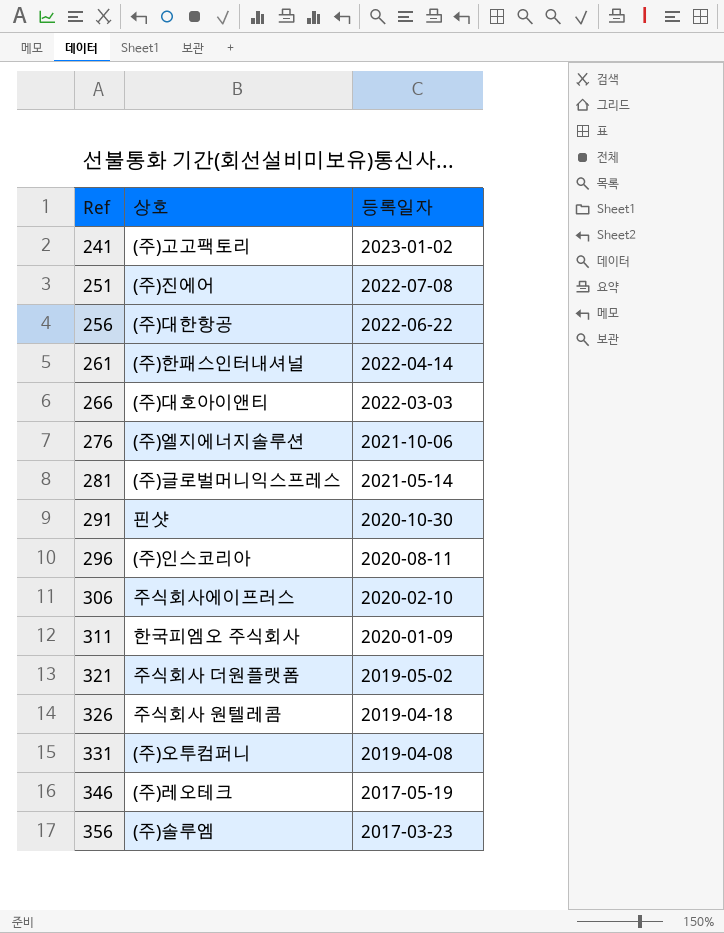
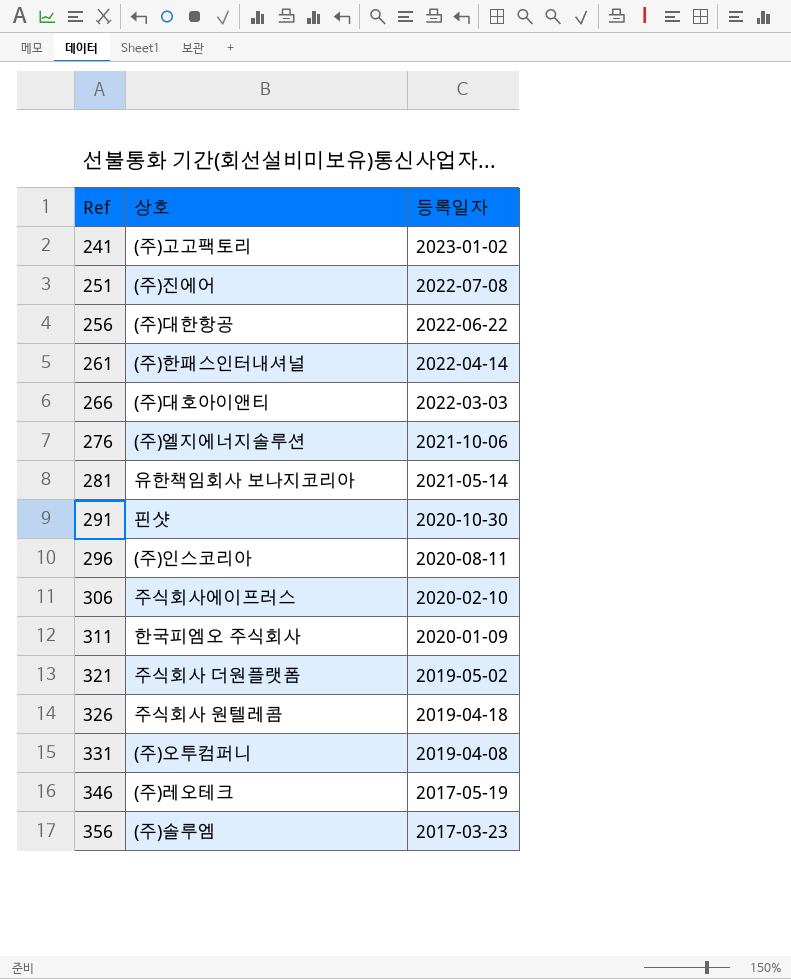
281 | 상호: (주)글로벌머니익스프레스 -> 유한책임회사 보나지코리아

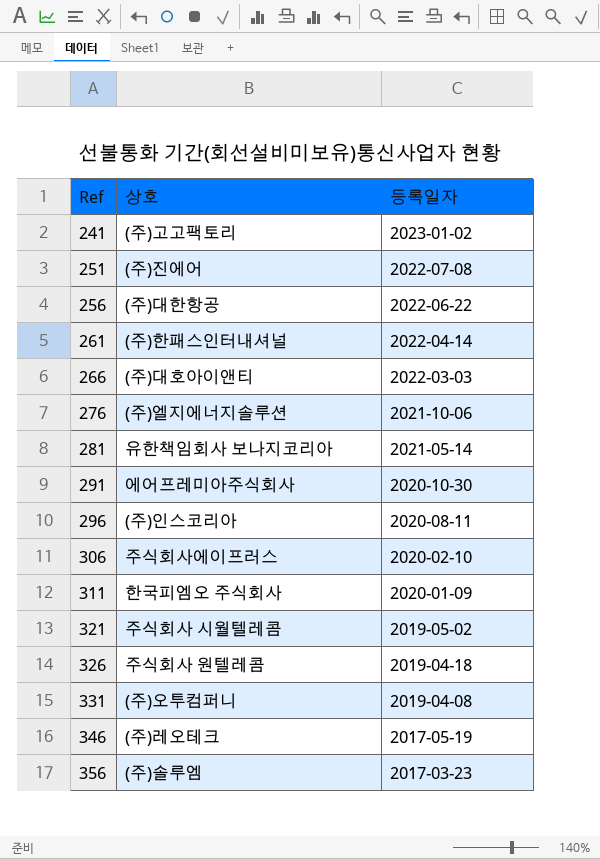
291 | 상호: 핀샷 -> 에어프레미아주식회사
321 | 상호: 주식회사 더원플랫폼 -> 주식회사 시월텔레콤

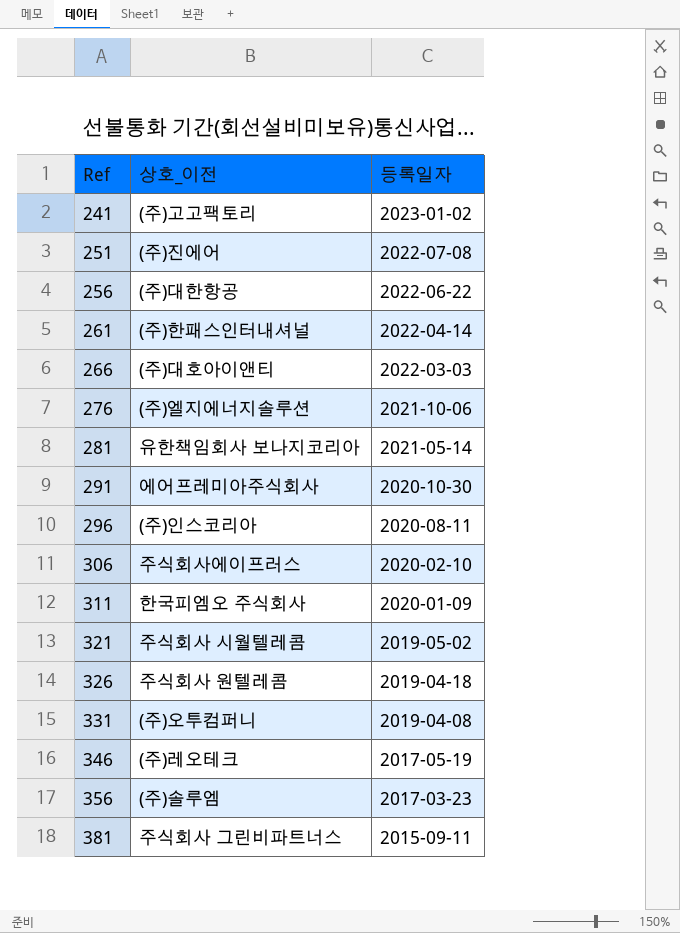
column name: 상호 -> 상호_이전
row 381: none -> 주식회사 그린비파트너스 | 2015-09-11

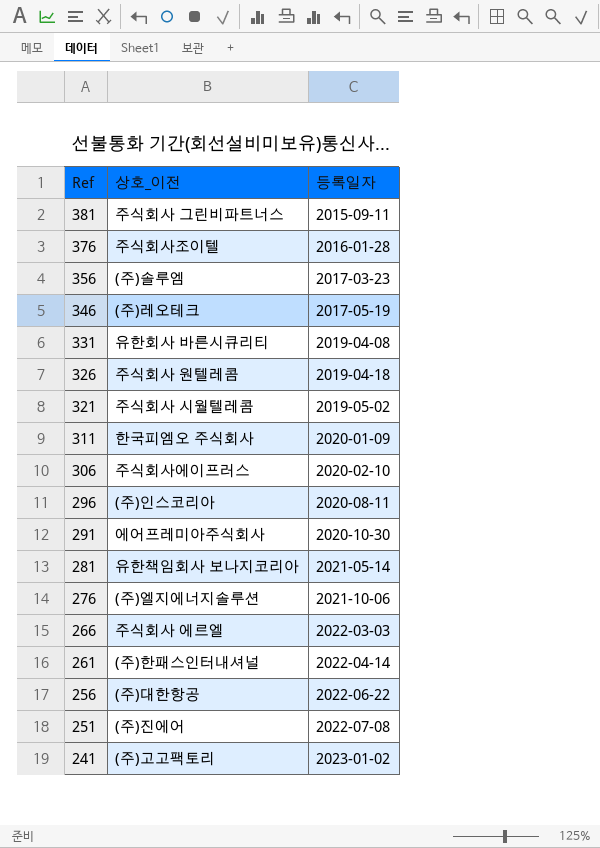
row order: Ref ascending -> Ref descending
row 376: none -> 주식회사조이텔 | 2016-01-28
331 | 상호_이전: (주)오투컴퍼니 -> 유한회사 바른시큐리티
266 | 상호_이전: (주)대호아이앤티 -> 주식회사 에르엘

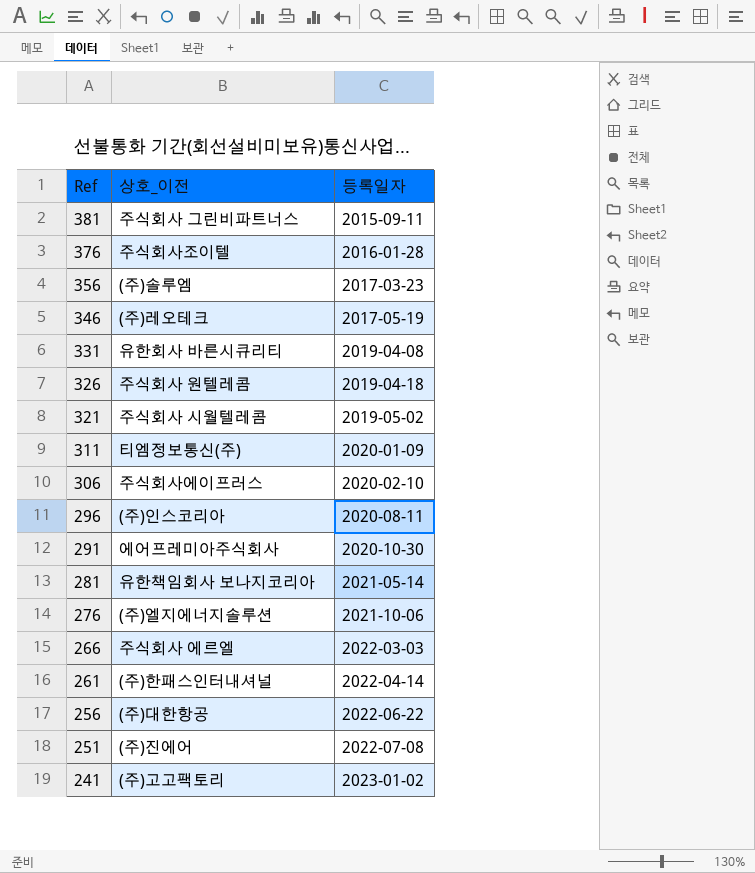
311 | 상호_이전: 한국피엠오 주식회사 -> 티엠정보통신(주)

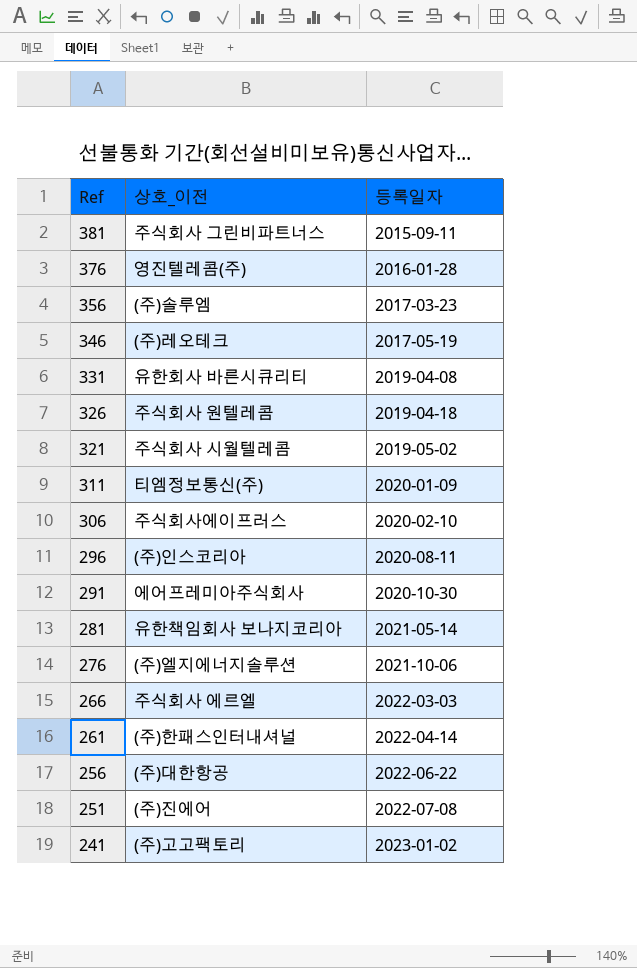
376 | 상호_이전: 주식회사조이텔 -> 영진텔레콤(주)

